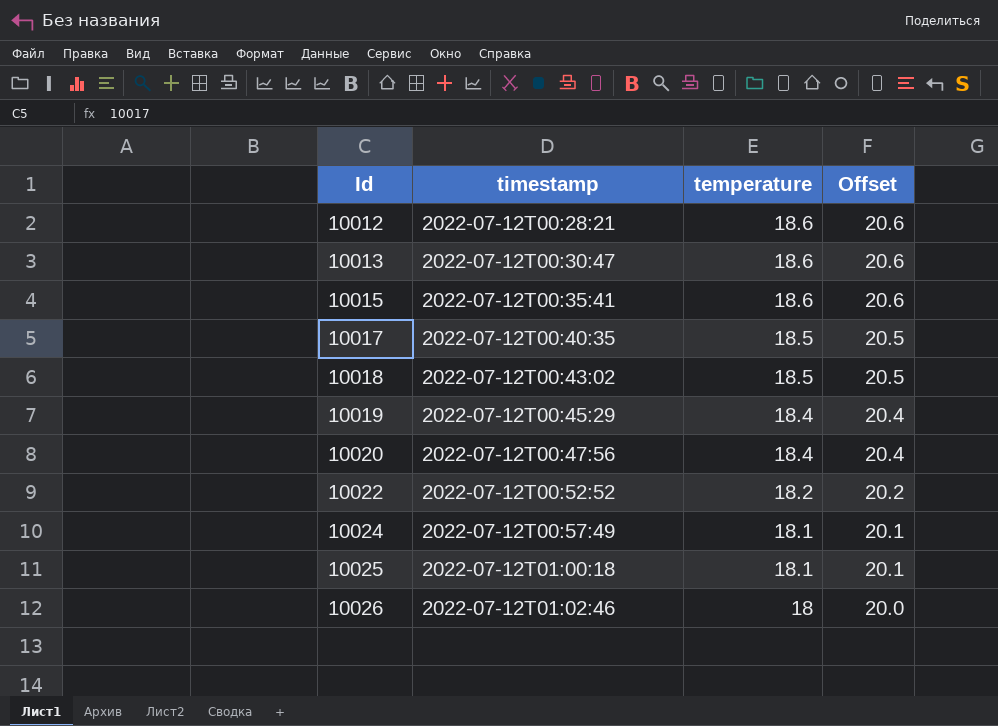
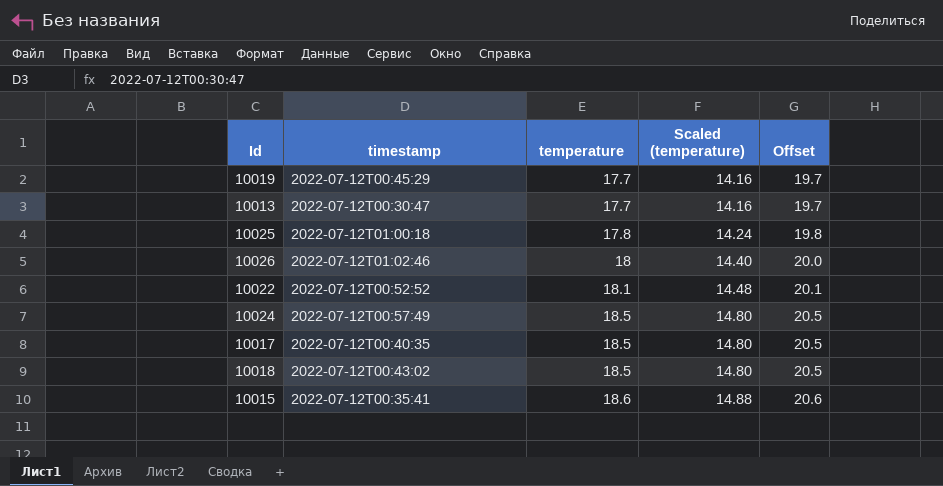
row order: Id ascending -> temperature ascending
column Scaled (temperature) | formula: none -> [temperature] * 0.8
row 10012: 2022-07-12T00:28:21 | 18.6 | 20.6 -> none
row 10020: 2022-07-12T00:47:56 | 18.4 | 20.4 -> none
10019 | temperature: 18.4 -> 17.7
10019 | Offset: 20.4 -> 19.7
10013 | temperature: 18.6 -> 17.7
10013 | Offset: 20.6 -> 19.7
10025 | temperature: 18.1 -> 17.8
10025 | Offset: 20.1 -> 19.8
10022 | temperature: 18.2 -> 18.1
10022 | Offset: 20.2 -> 20.1
10024 | temperature: 18.1 -> 18.5
10024 | Offset: 20.1 -> 20.5

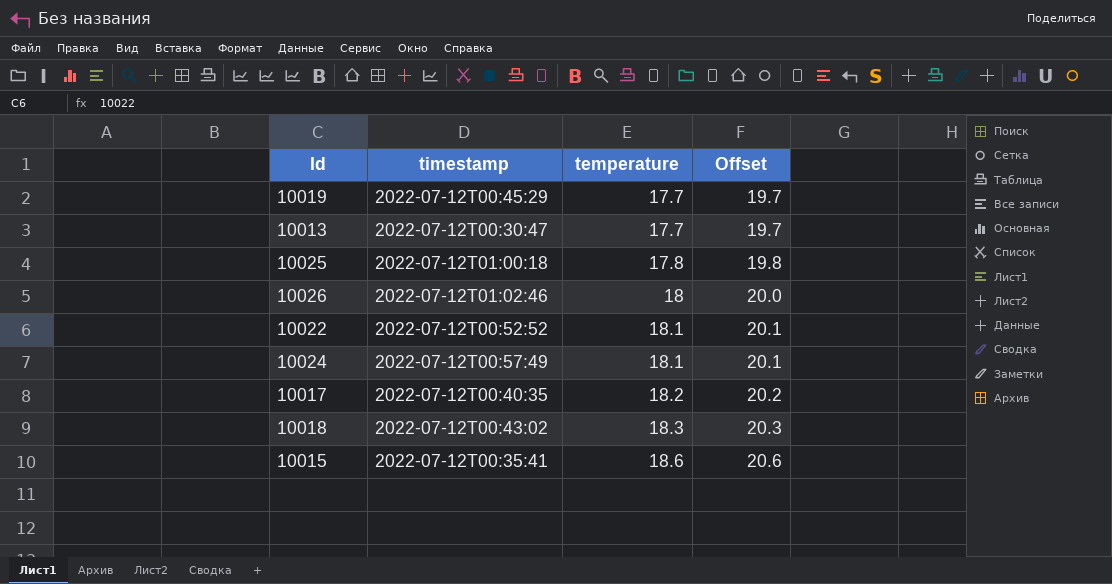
column Scaled (temperature) | formula: [temperature] * 0.8 -> none
10024 | temperature: 18.5 -> 18.1
10024 | Offset: 20.5 -> 20.1
10017 | temperature: 18.5 -> 18.2
10017 | Offset: 20.5 -> 20.2
10018 | temperature: 18.5 -> 18.3
10018 | Offset: 20.5 -> 20.3

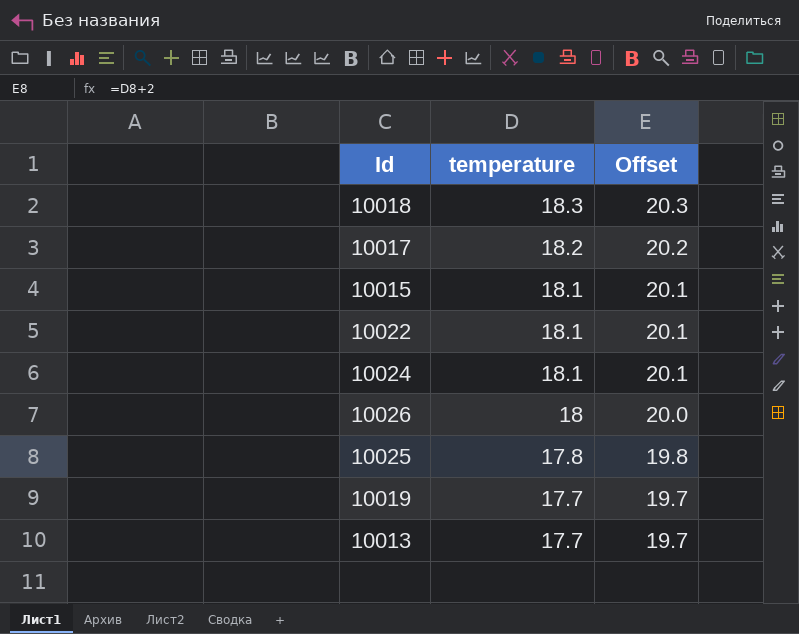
row order: temperature ascending -> temperature descending
column timestamp | position: 2 -> none
10015 | temperature: 18.6 -> 18.1
10015 | Offset: 20.6 -> 20.1

